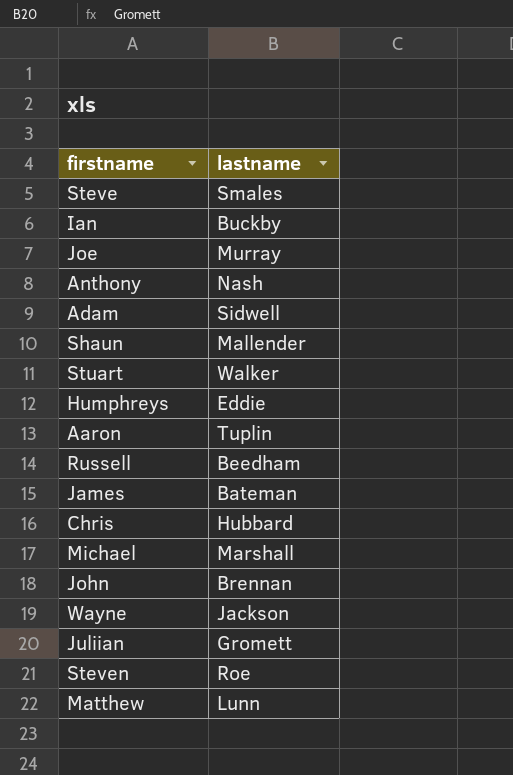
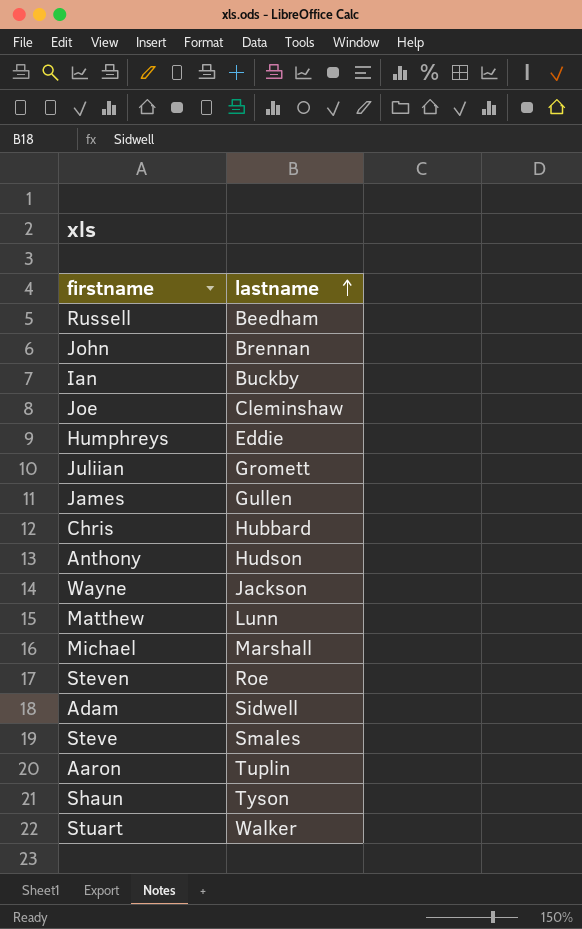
row order: none -> lastname ascending
Joe | lastname: Murray -> Cleminshaw
James | lastname: Bateman -> Gullen
Anthony | lastname: Nash -> Hudson
Shaun | lastname: Mallender -> Tyson

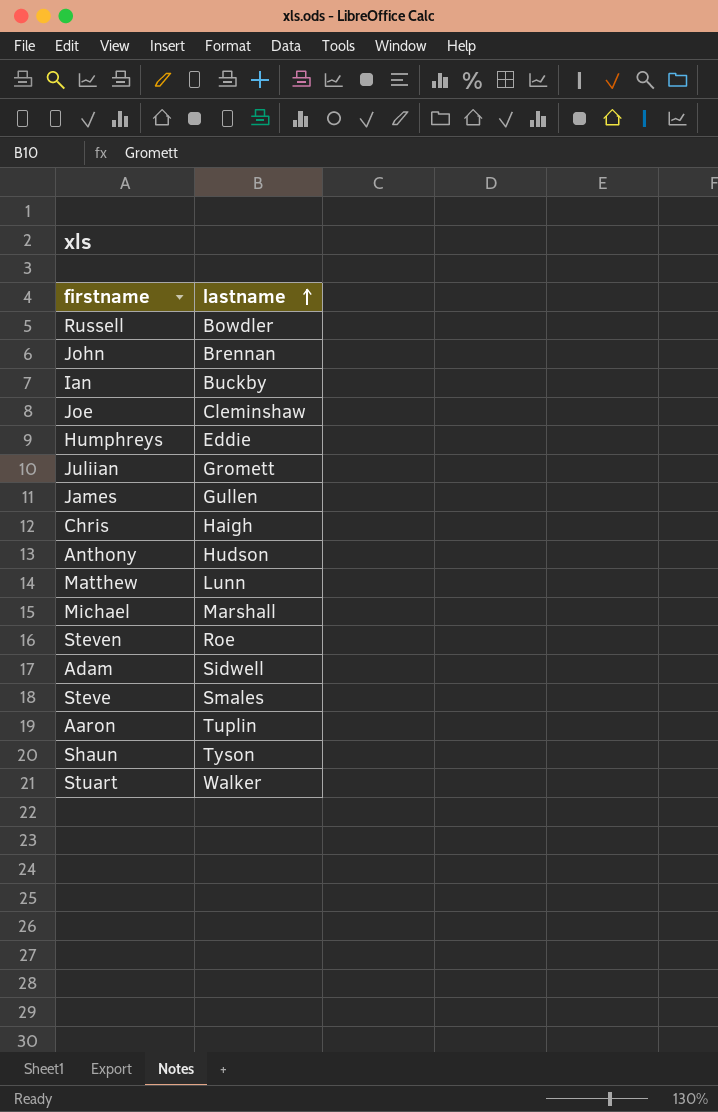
row Wayne: Jackson -> none
Russell | lastname: Beedham -> Bowdler
Chris | lastname: Hubbard -> Haigh

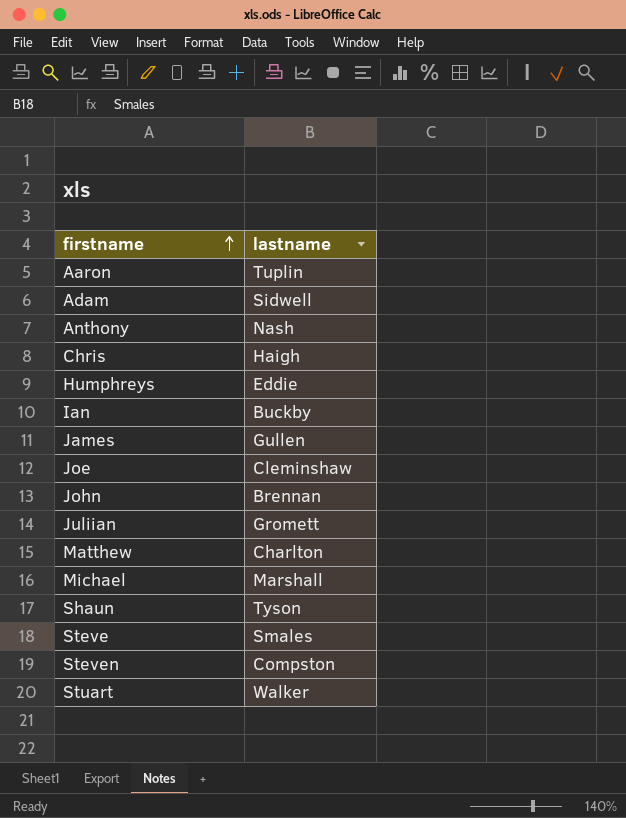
row order: lastname ascending -> firstname ascending
row Russell: Bowdler -> none
Anthony | lastname: Hudson -> Nash
Matthew | lastname: Lunn -> Charlton
Steven | lastname: Roe -> Compston

